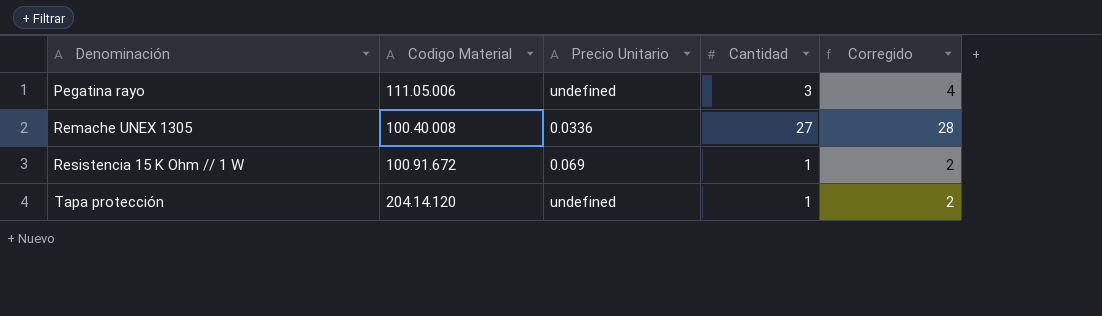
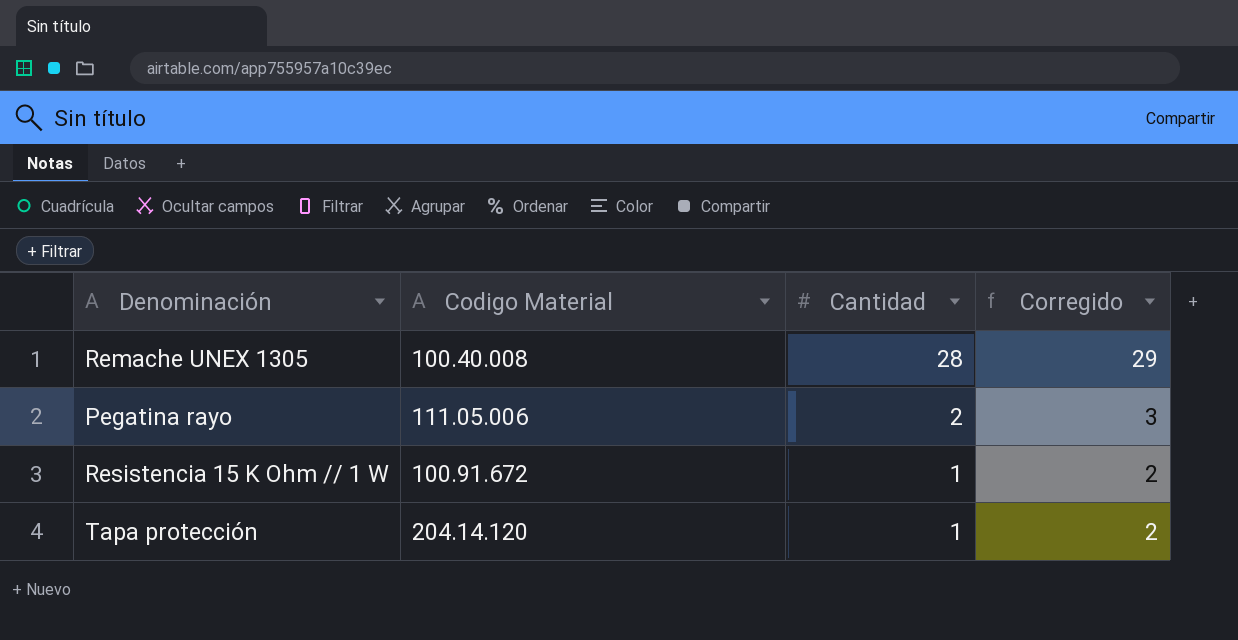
row order: Denominación ascending -> Cantidad descending
column Precio Unitario | position: 3 -> none
Remache UNEX 1305 | Cantidad: 27 -> 28
Remache UNEX 1305 | Corregido: 28 -> 29
Pegatina rayo | Cantidad: 3 -> 2
Pegatina rayo | Corregido: 4 -> 3

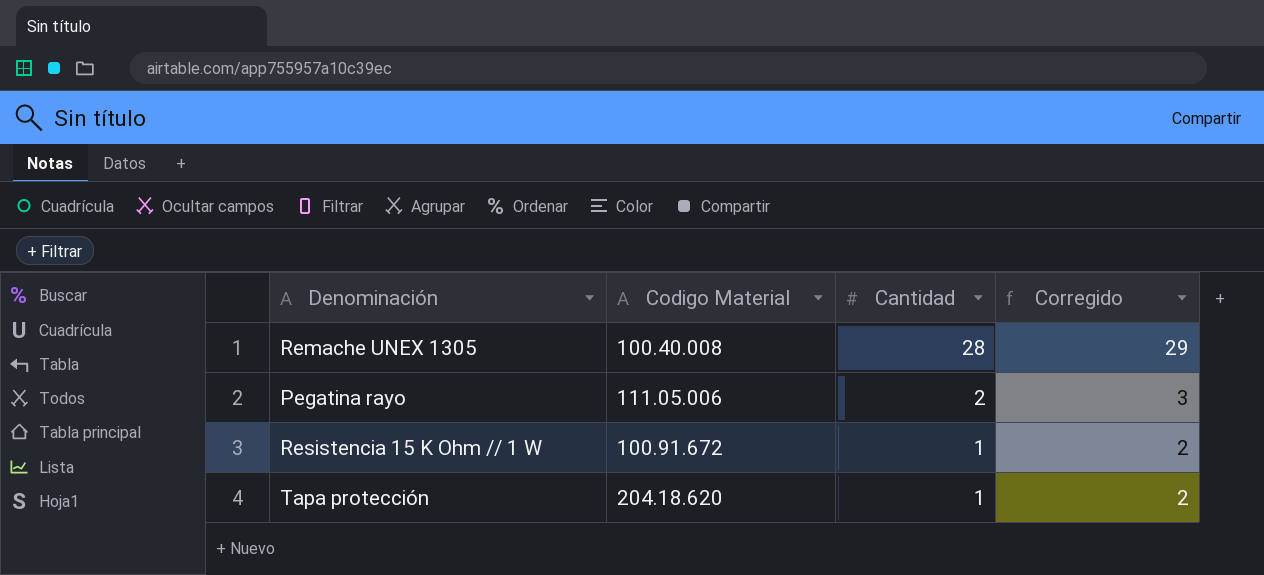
Tapa protección | Codigo Material: 204.14.120 -> 204.18.620

